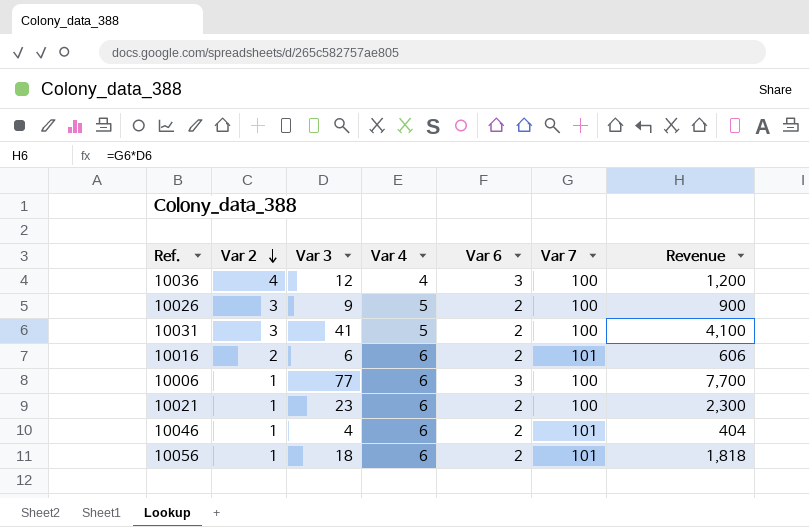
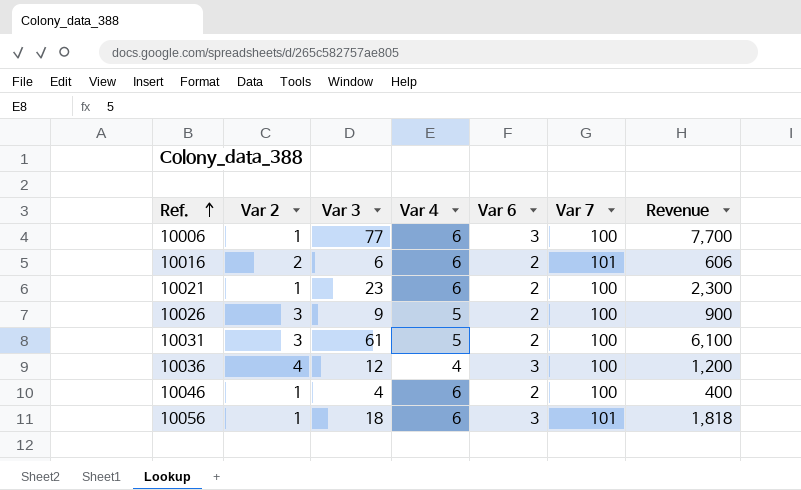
row order: Var 2 descending -> Ref. ascending
10031 | Var 3: 41 -> 61
10031 | Revenue: 4,100 -> 6,100
10046 | Var 7: 101 -> 100
10046 | Revenue: 404 -> 400
10056 | Var 6: 2 -> 3

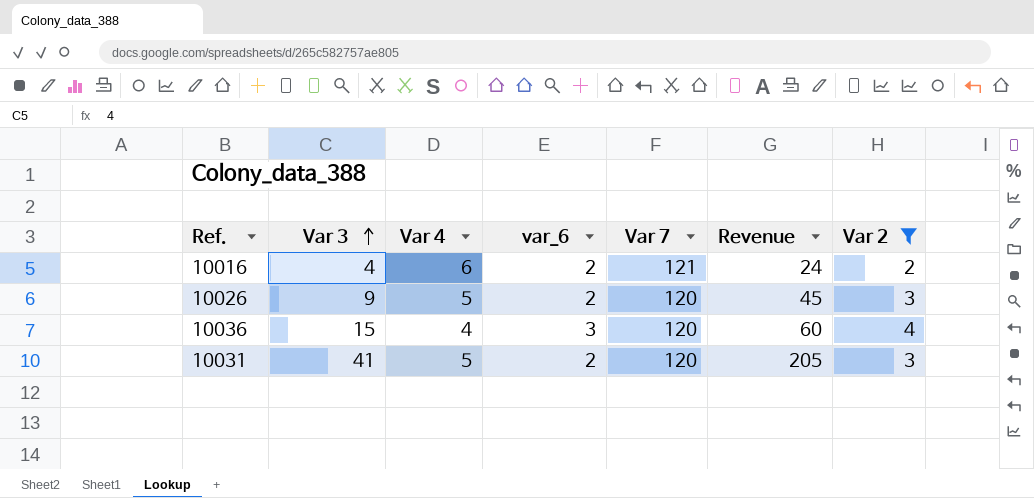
filter: none -> Var 2 != 1
row order: Ref. ascending -> Var 3 ascending
column name: Var 6 -> var_6
column Revenue | formula: [Var 3] * [Var 7] -> [Var 3] * [Var 4]
column Var 2 | position: 2 -> 7
10016 | Var 3: 6 -> 4
10016 | Var 7: 101 -> 121
10026 | Var 7: 100 -> 120
10036 | Var 3: 12 -> 15
10036 | Var 7: 100 -> 120
10031 | Var 3: 61 -> 41
10031 | Var 7: 100 -> 120

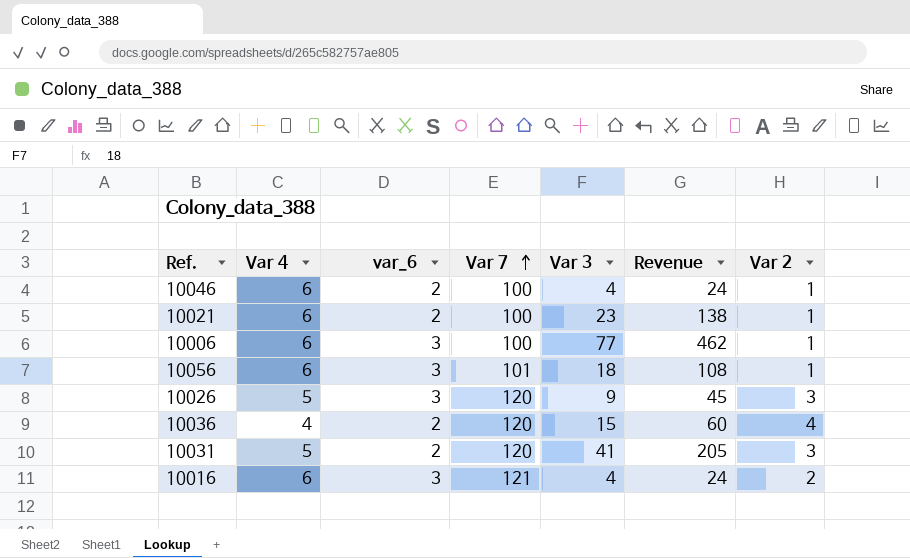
filter: Var 2 != 1 -> none
row order: Var 3 ascending -> Var 7 ascending
column Var 3 | position: 2 -> 5
10026 | var_6: 2 -> 3
10036 | var_6: 3 -> 2
10016 | var_6: 2 -> 3

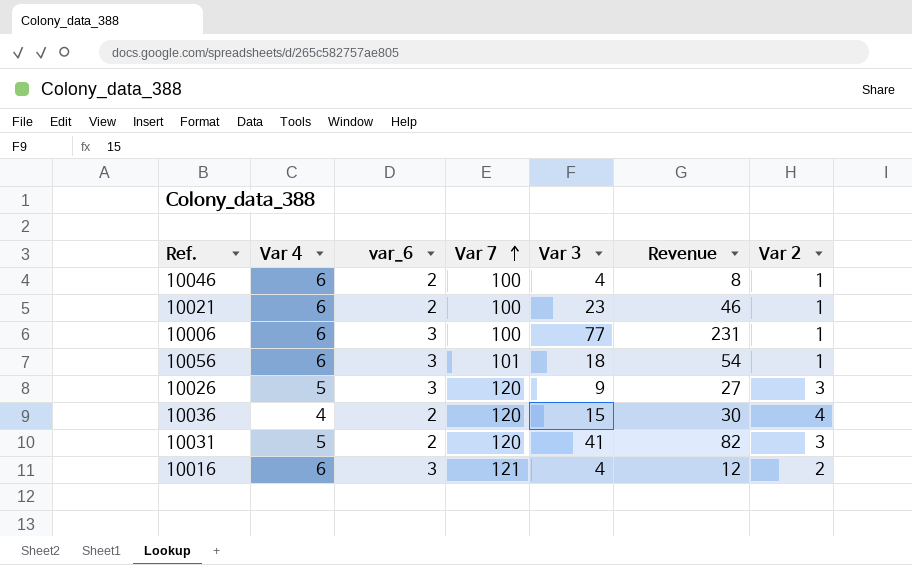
column Revenue | formula: [Var 4] * [Var 3] -> [var_6] * [Var 3]

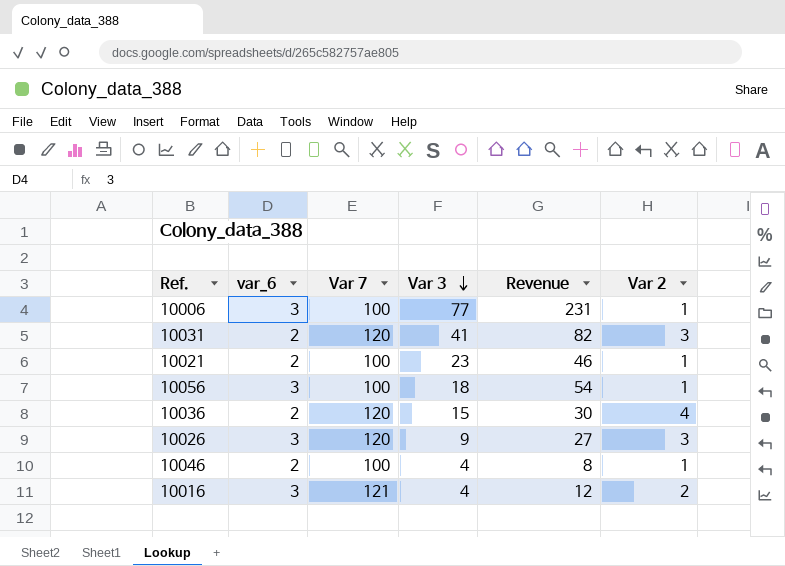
row order: Var 7 ascending -> Var 3 descending
column Var 4 | position: 2 -> none
10056 | Var 7: 101 -> 100

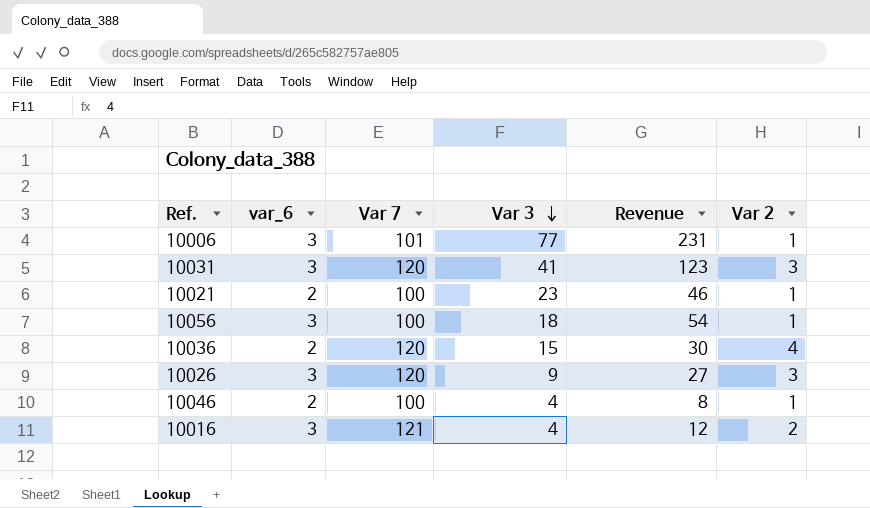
10006 | Var 7: 100 -> 101
10031 | var_6: 2 -> 3
10031 | Revenue: 82 -> 123

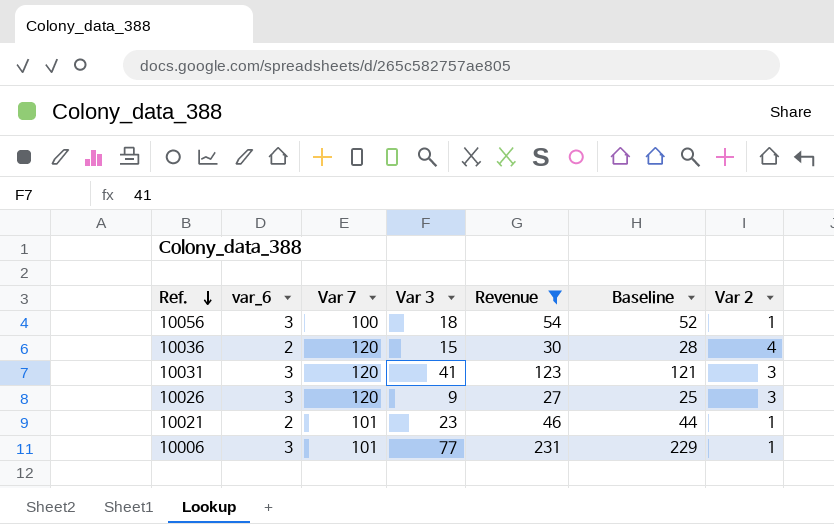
filter: none -> Revenue >= 27
row order: Var 3 descending -> Ref. descending
column Baseline | formula: none -> [Revenue] - 2
10021 | Var 7: 100 -> 101

